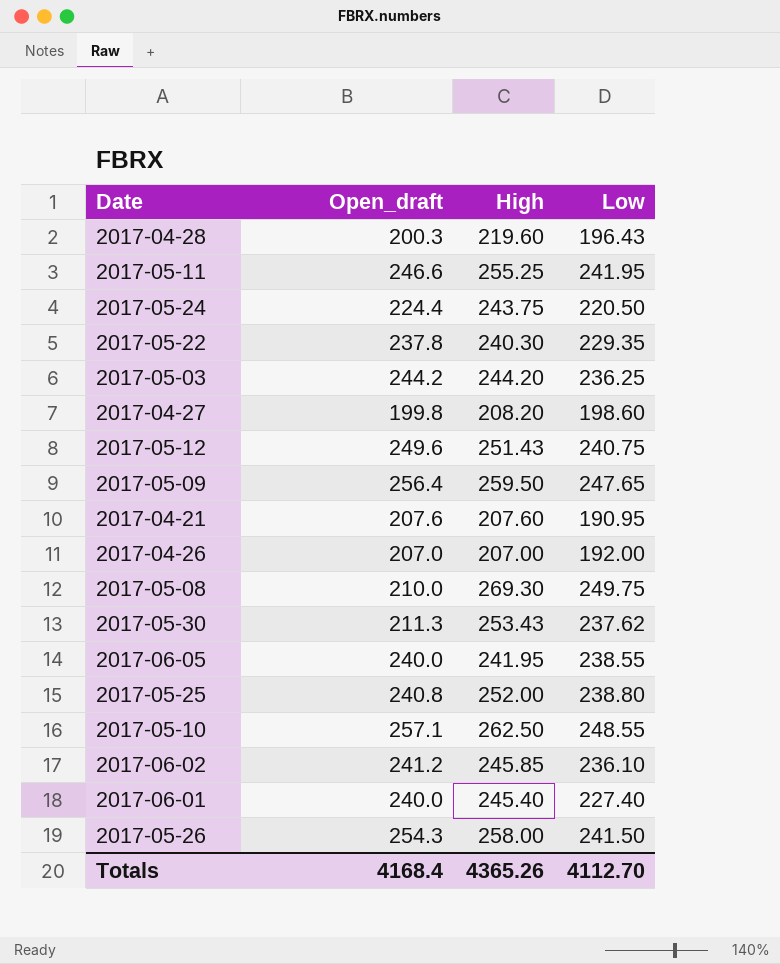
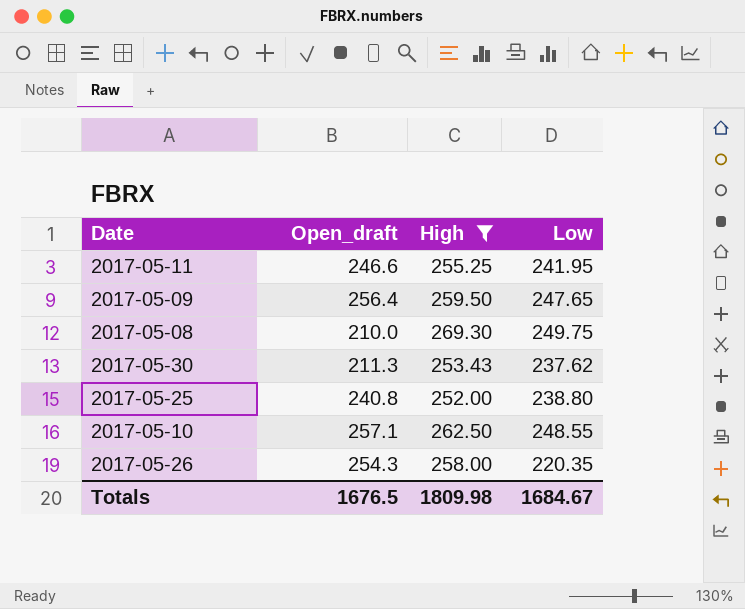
filter: none -> High >= 252.00
2017-05-26 | Low: 241.50 -> 220.35
Totals | Open_draft: 4168.4 -> 1676.5
Totals | High: 4365.26 -> 1809.98
Totals | Low: 4112.70 -> 1684.67

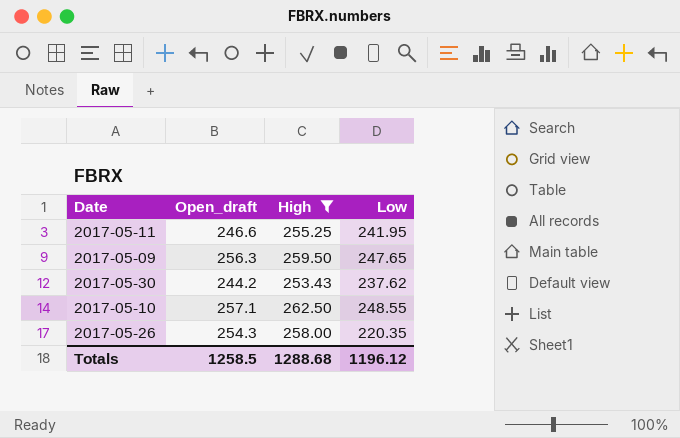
row 2017-05-08: 210.0 | 269.30 | 249.75 -> none
row 2017-05-25: 240.8 | 252.00 | 238.80 -> none
2017-05-09 | Open_draft: 256.4 -> 256.3
2017-05-30 | Open_draft: 211.3 -> 244.2
Totals | Open_draft: 1676.5 -> 1258.5
Totals | High: 1809.98 -> 1288.68
Totals | Low: 1684.67 -> 1196.12

